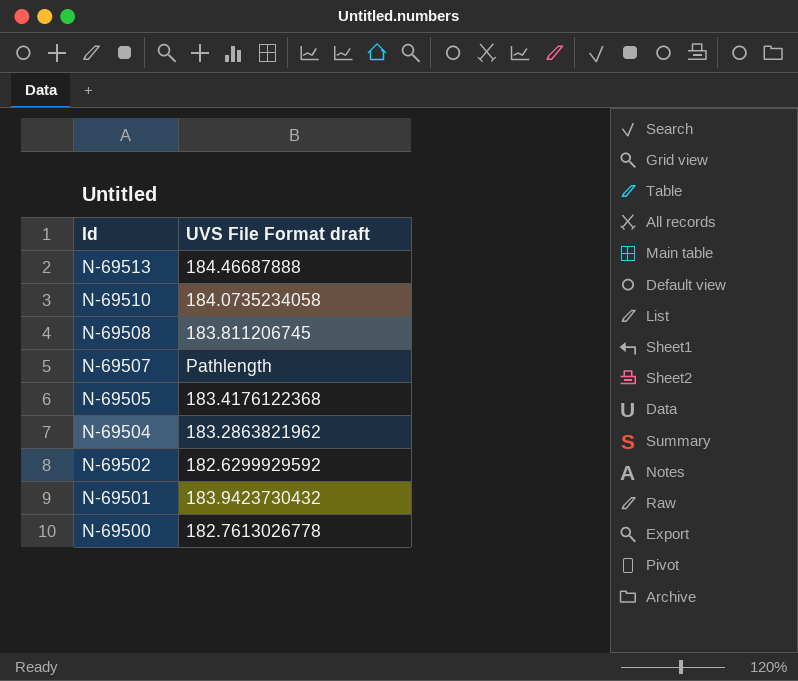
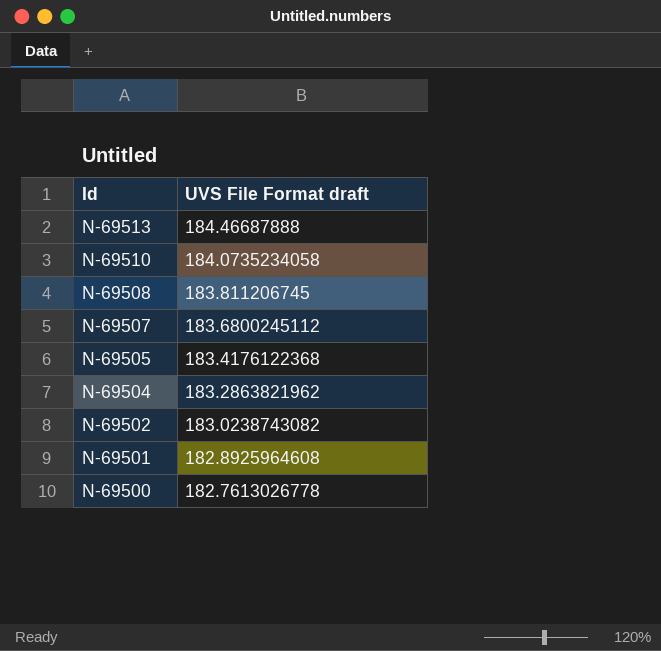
N-69507 | UVS File Format draft: Pathlength -> 183.6800245112
N-69502 | UVS File Format draft: 182.6299929592 -> 183.0238743082
N-69501 | UVS File Format draft: 183.9423730432 -> 182.8925964608

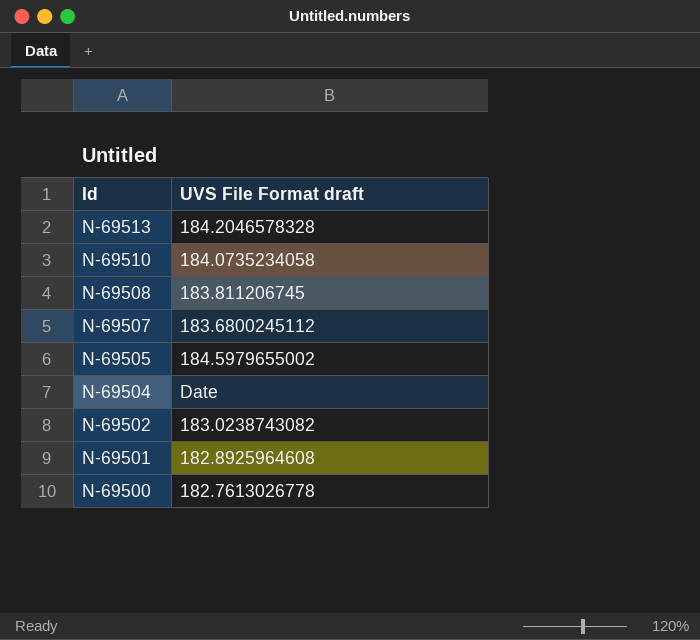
N-69513 | UVS File Format draft: 184.46687888 -> 184.2046578328
N-69505 | UVS File Format draft: 183.4176122368 -> 184.5979655002
N-69504 | UVS File Format draft: 183.2863821962 -> Date

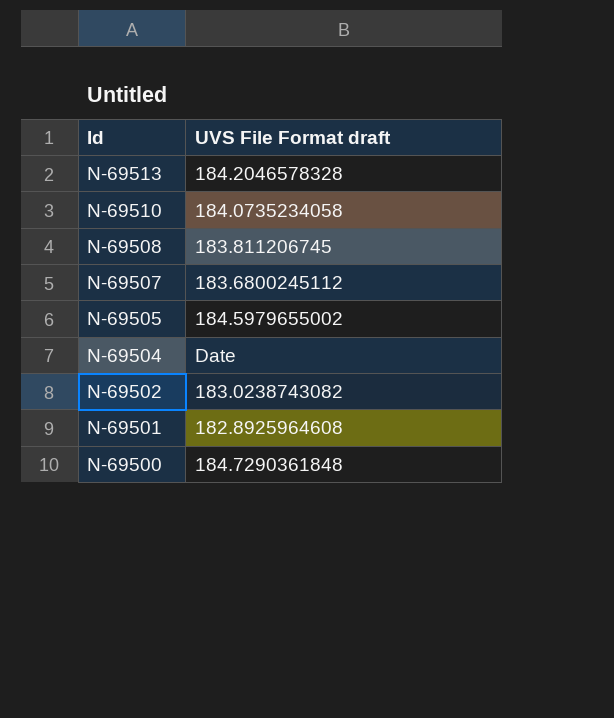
N-69500 | UVS File Format draft: 182.7613026778 -> 184.7290361848

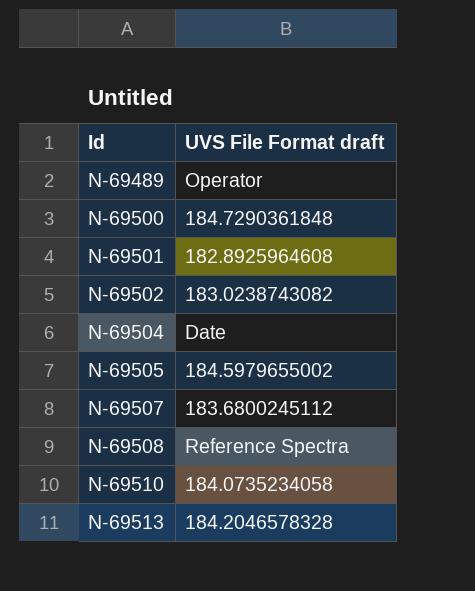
row order: Id descending -> Id ascending
row N-69489: none -> Operator
N-69508 | UVS File Format draft: 183.811206745 -> Reference Spectra

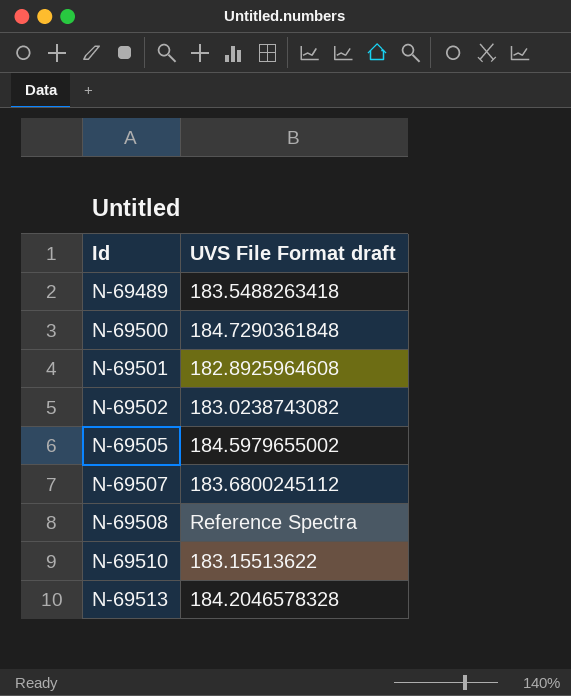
row N-69504: Date -> none
N-69489 | UVS File Format draft: Operator -> 183.5488263418
N-69510 | UVS File Format draft: 184.0735234058 -> 183.15513622

